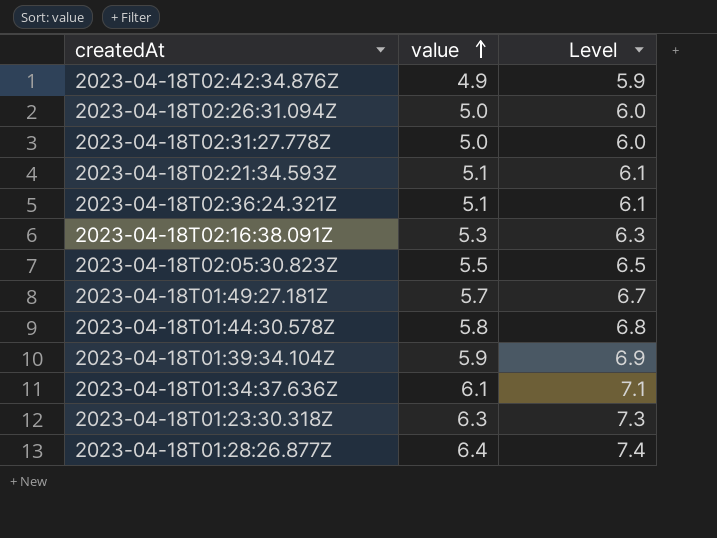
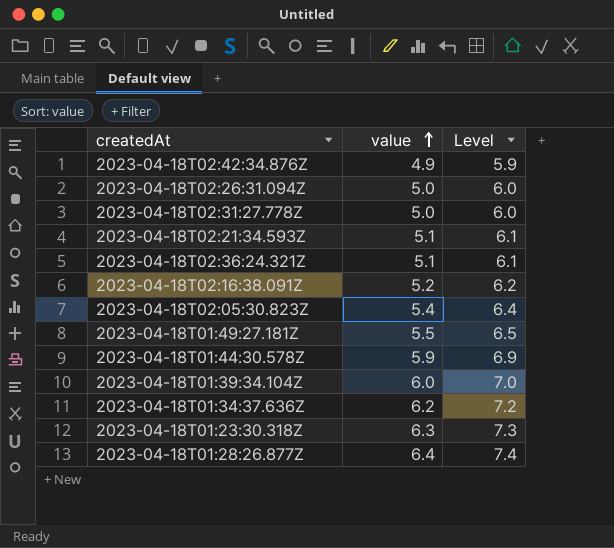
2023-04-18T02:16:38.091Z | value: 5.3 -> 5.2
2023-04-18T02:16:38.091Z | Level: 6.3 -> 6.2
2023-04-18T02:05:30.823Z | value: 5.5 -> 5.4
2023-04-18T02:05:30.823Z | Level: 6.5 -> 6.4
2023-04-18T01:49:27.181Z | value: 5.7 -> 5.5
2023-04-18T01:49:27.181Z | Level: 6.7 -> 6.5
2023-04-18T01:44:30.578Z | value: 5.8 -> 5.9
2023-04-18T01:44:30.578Z | Level: 6.8 -> 6.9
2023-04-18T01:39:34.104Z | value: 5.9 -> 6.0
2023-04-18T01:39:34.104Z | Level: 6.9 -> 7.0
2023-04-18T01:34:37.636Z | value: 6.1 -> 6.2
2023-04-18T01:34:37.636Z | Level: 7.1 -> 7.2

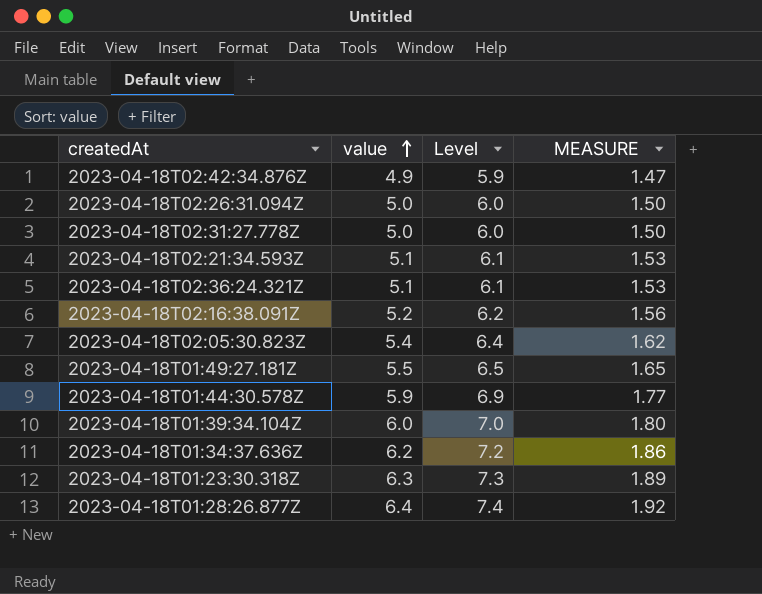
column MEASURE | formula: none -> [value] * 0.3

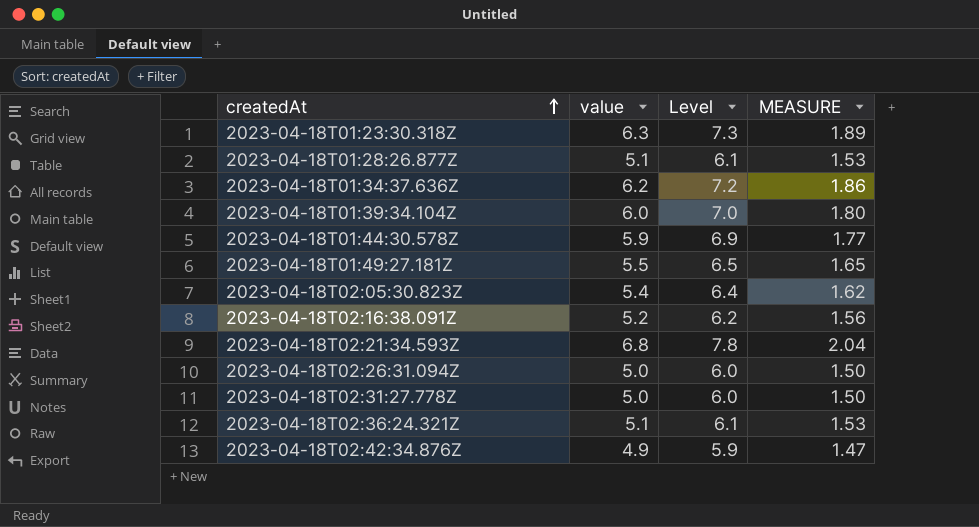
row order: value ascending -> createdAt ascending
2023-04-18T01:28:26.877Z | value: 6.4 -> 5.1
2023-04-18T01:28:26.877Z | Level: 7.4 -> 6.1
2023-04-18T01:28:26.877Z | MEASURE: 1.92 -> 1.53
2023-04-18T02:21:34.593Z | value: 5.1 -> 6.8
2023-04-18T02:21:34.593Z | Level: 6.1 -> 7.8
2023-04-18T02:21:34.593Z | MEASURE: 1.53 -> 2.04

